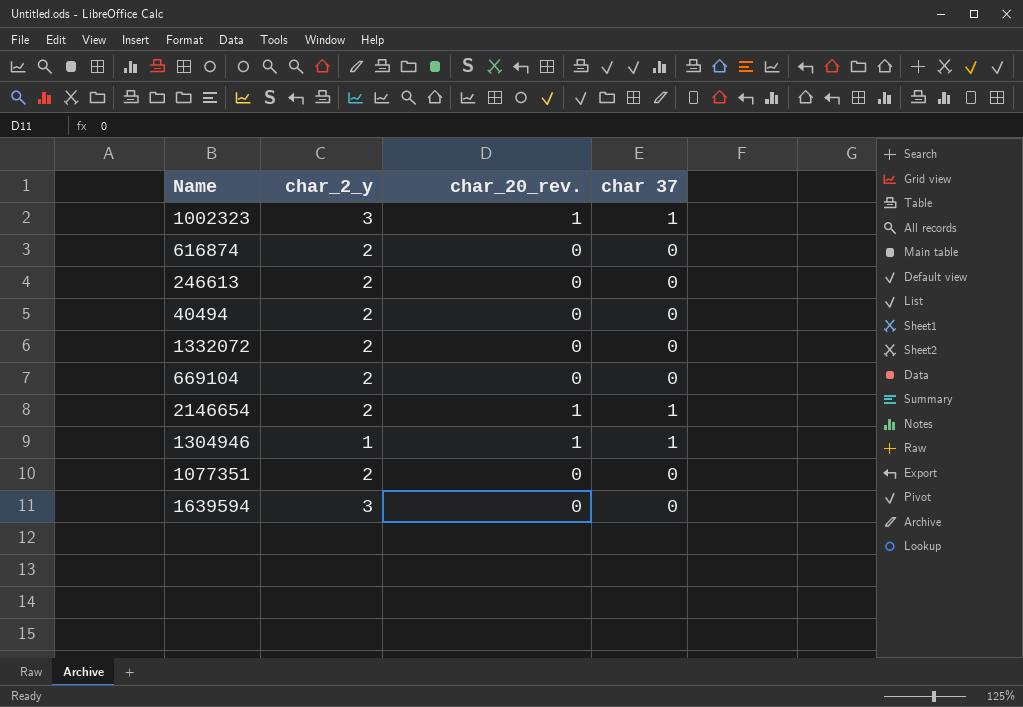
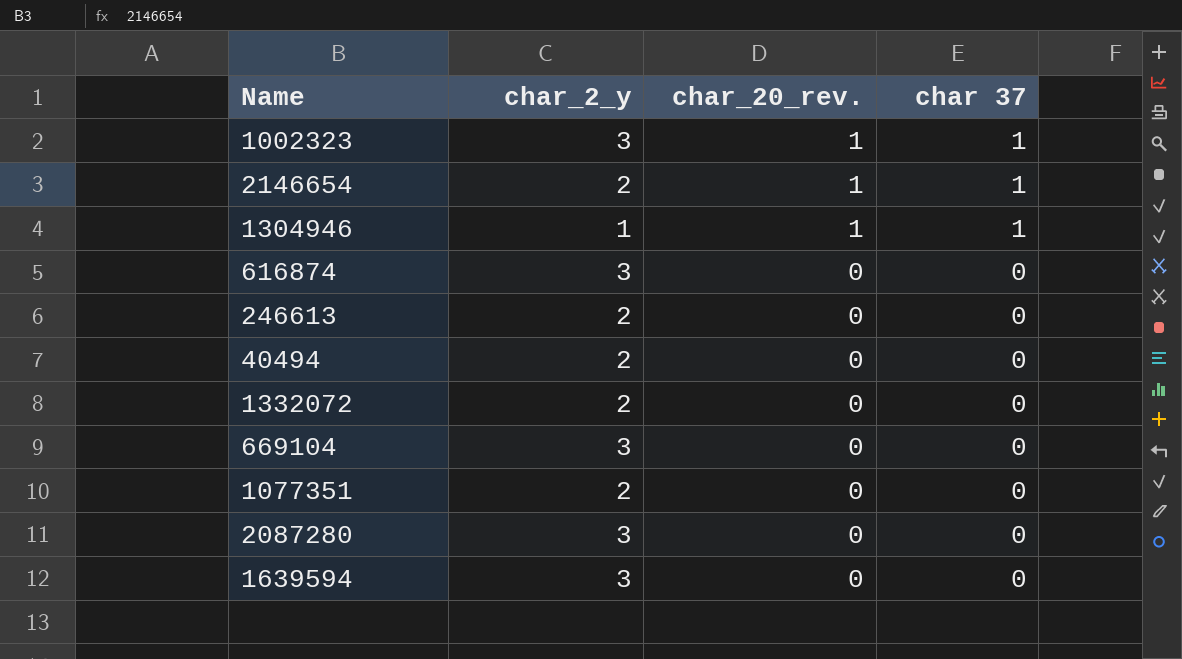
row order: none -> char_20_rev. descending
616874 | char_2_y: 2 -> 3
669104 | char_2_y: 2 -> 3
row 2087280: none -> 3 | 0 | 0

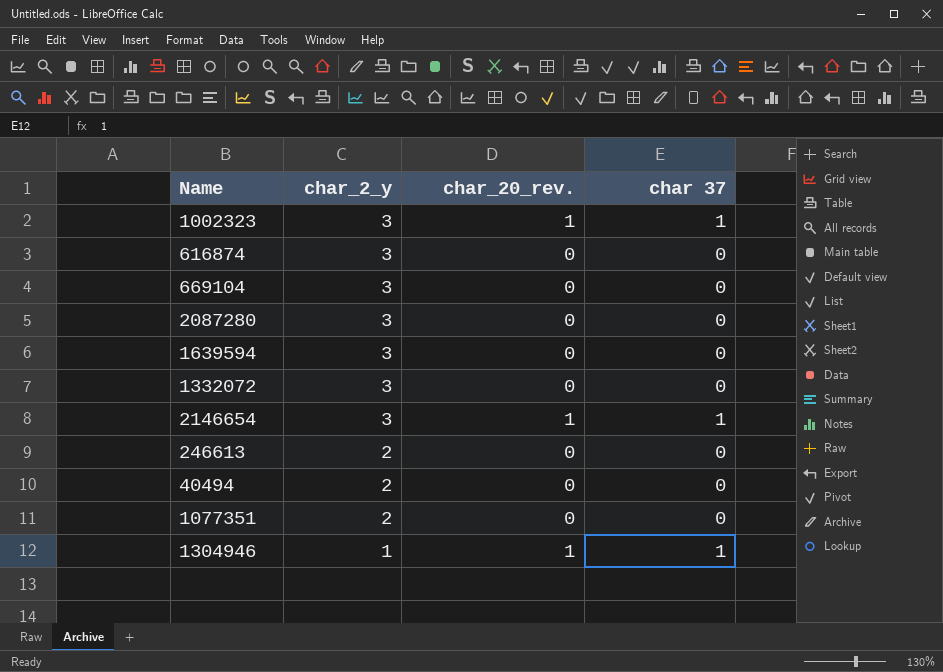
row order: char_20_rev. descending -> char_2_y descending
1332072 | char_2_y: 2 -> 3
2146654 | char_2_y: 2 -> 3

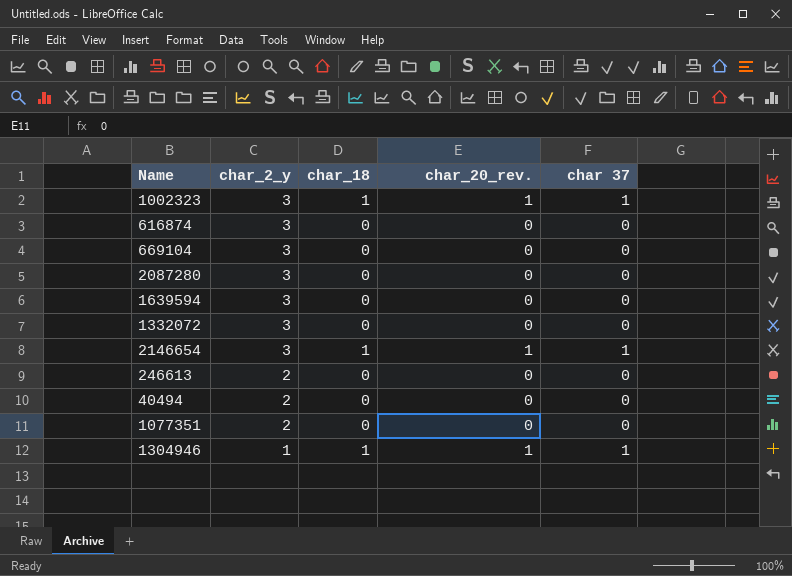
column char_18 | position: none -> 3

